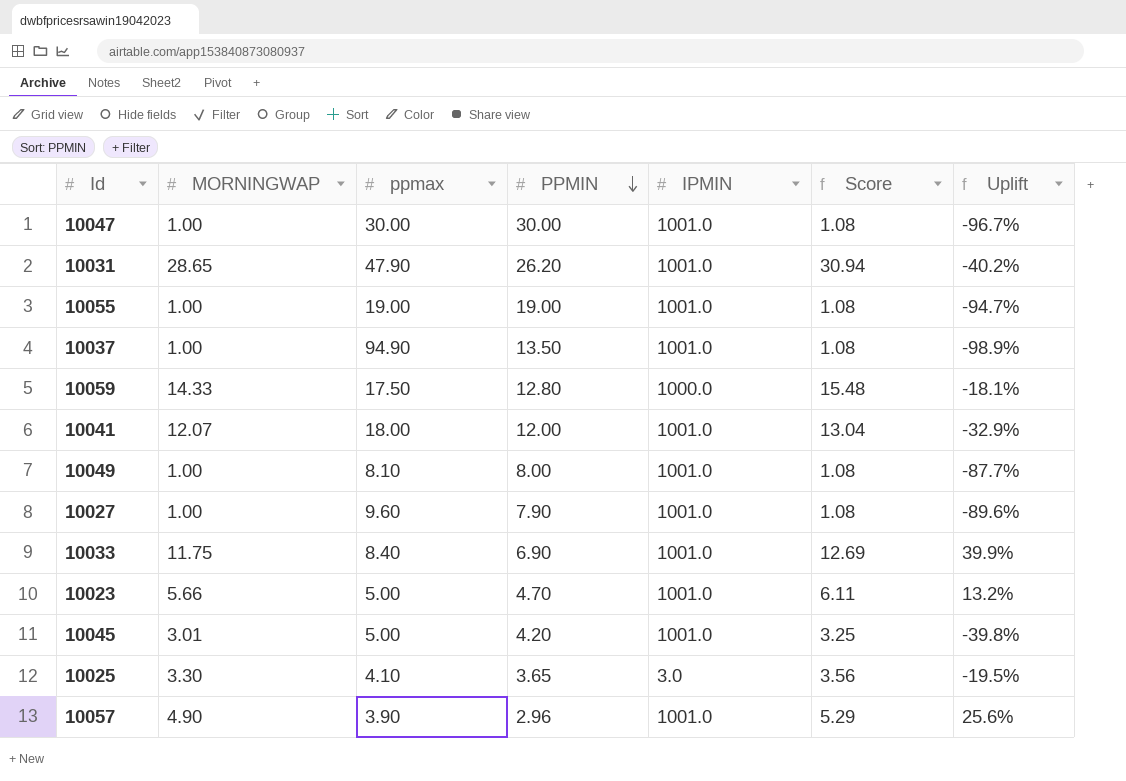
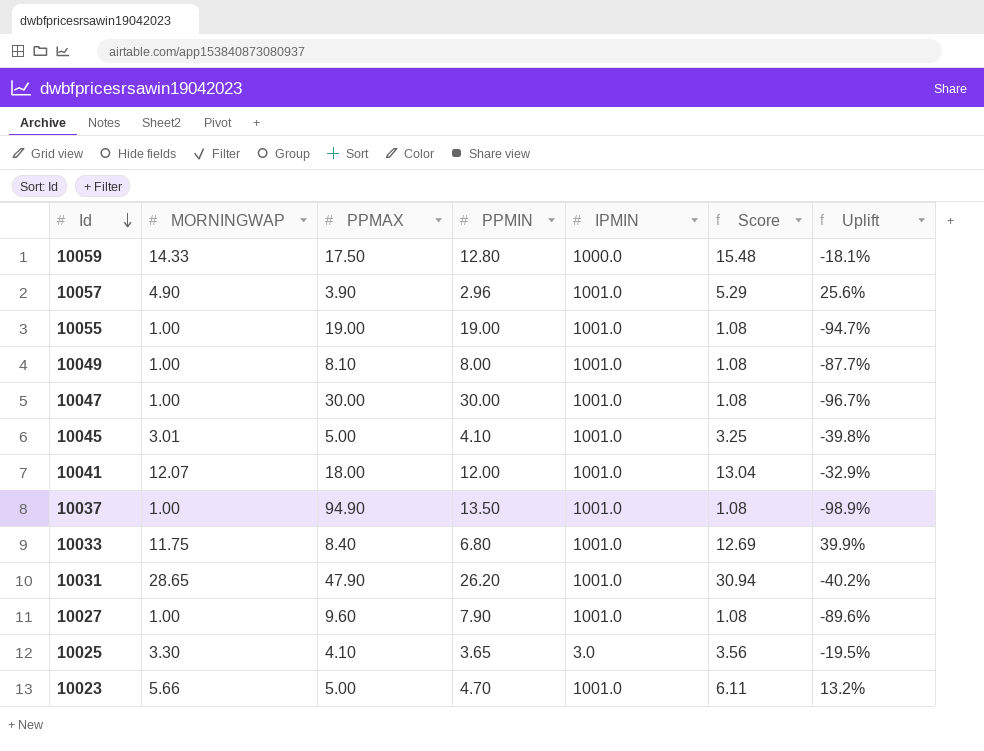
row order: PPMIN descending -> Id descending
column name: ppmax -> PPMAX
10045 | PPMIN: 4.20 -> 4.10
10033 | PPMIN: 6.90 -> 6.80

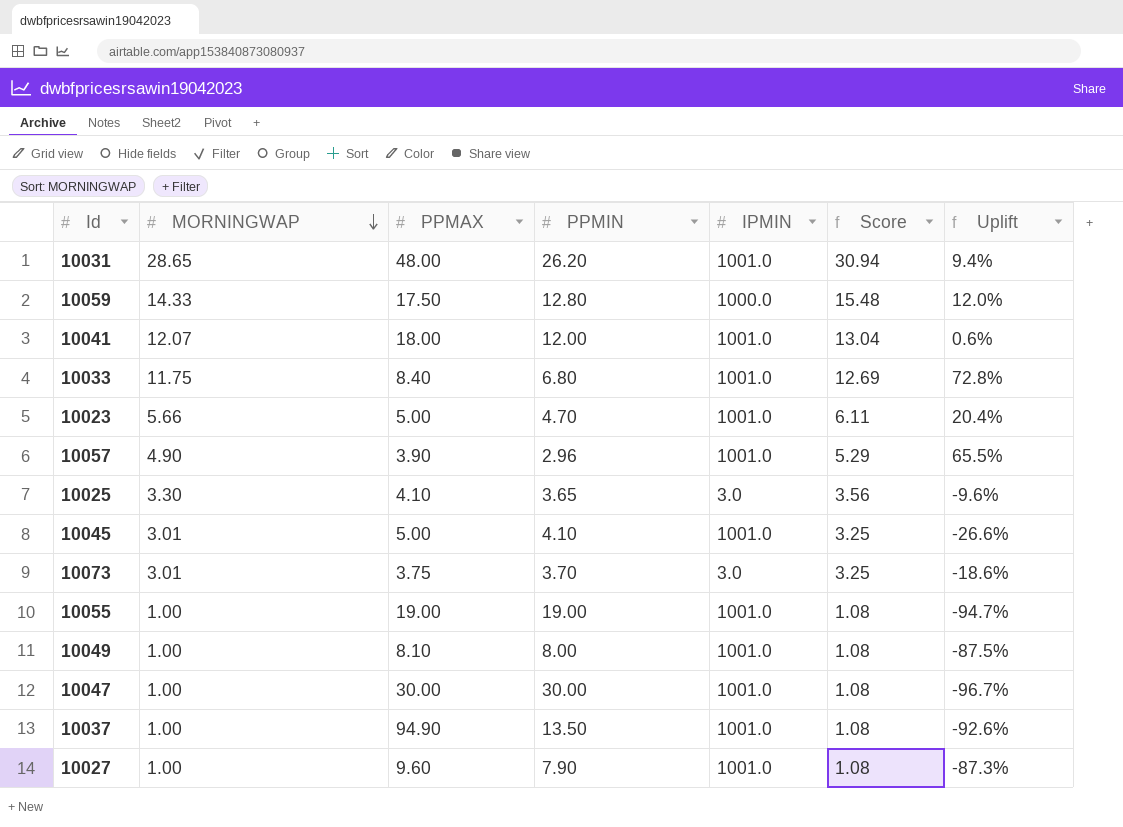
row order: Id descending -> MORNINGWAP descending
column Uplift | formula: ([MORNINGWAP] - [PPMAX]) / [PPMAX] -> ([MORNINGWAP] - [PPMIN]) / [PPMIN]
10031 | PPMAX: 47.90 -> 48.00
row 10073: none -> 3.01 | 3.75 | 3.70 | 3.0 | 3.25 | -18.6%

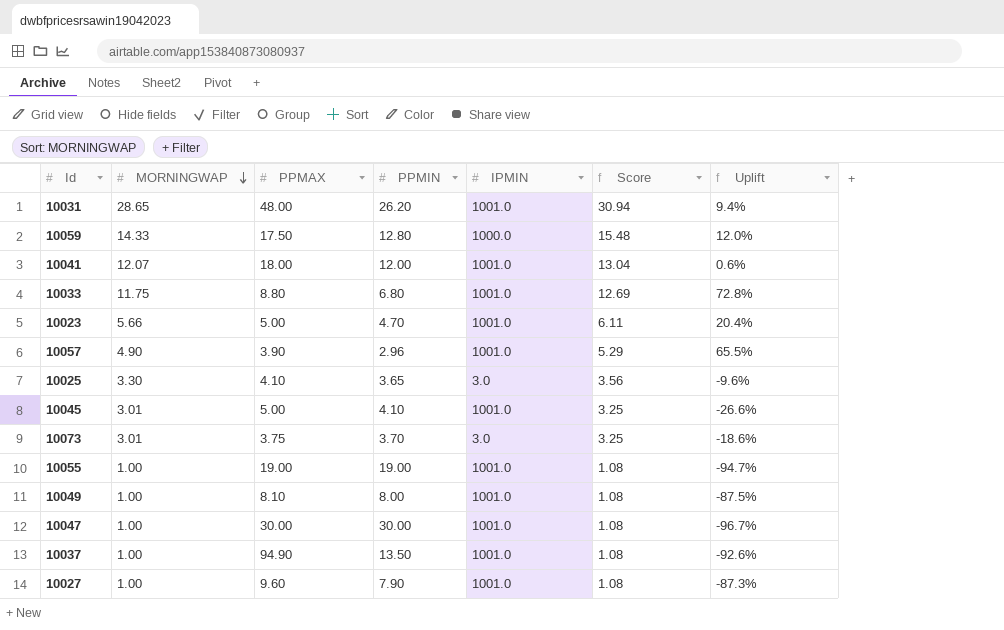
10033 | PPMAX: 8.40 -> 8.80

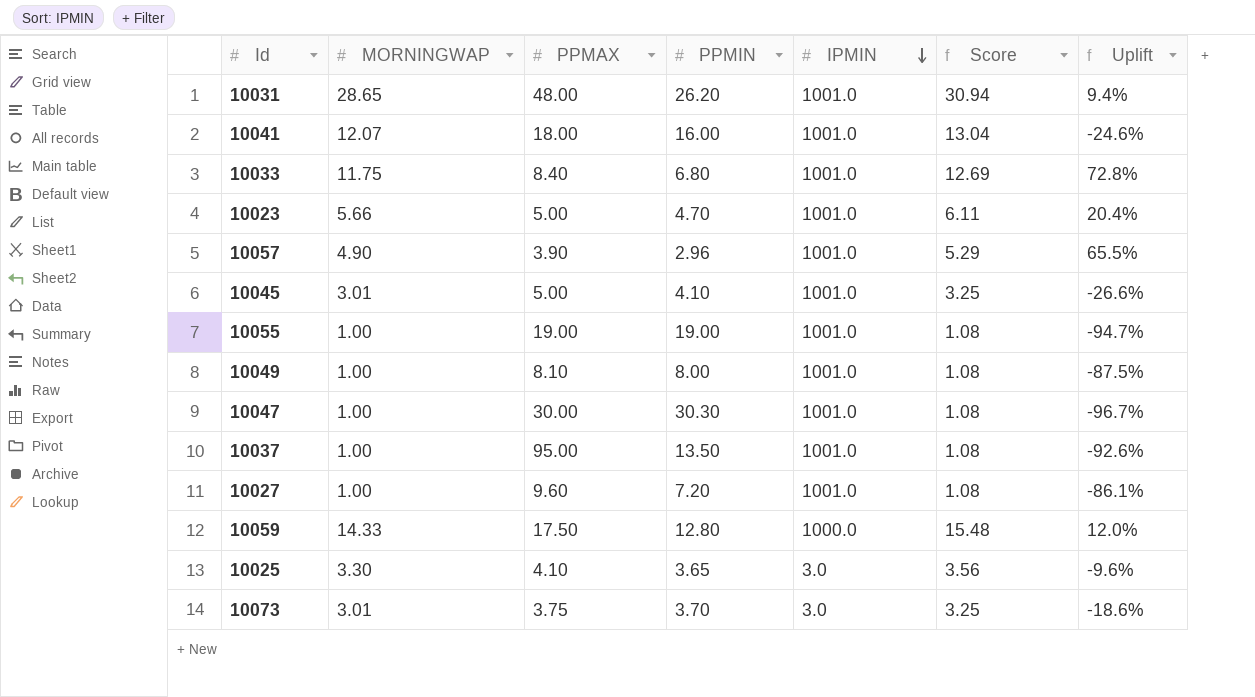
row order: MORNINGWAP descending -> IPMIN descending
10041 | PPMIN: 12.00 -> 16.00
10041 | Uplift: 0.6% -> -24.6%
10033 | PPMAX: 8.80 -> 8.40
10047 | PPMIN: 30.00 -> 30.30
10037 | PPMAX: 94.90 -> 95.00
10027 | PPMIN: 7.90 -> 7.20
10027 | Uplift: -87.3% -> -86.1%

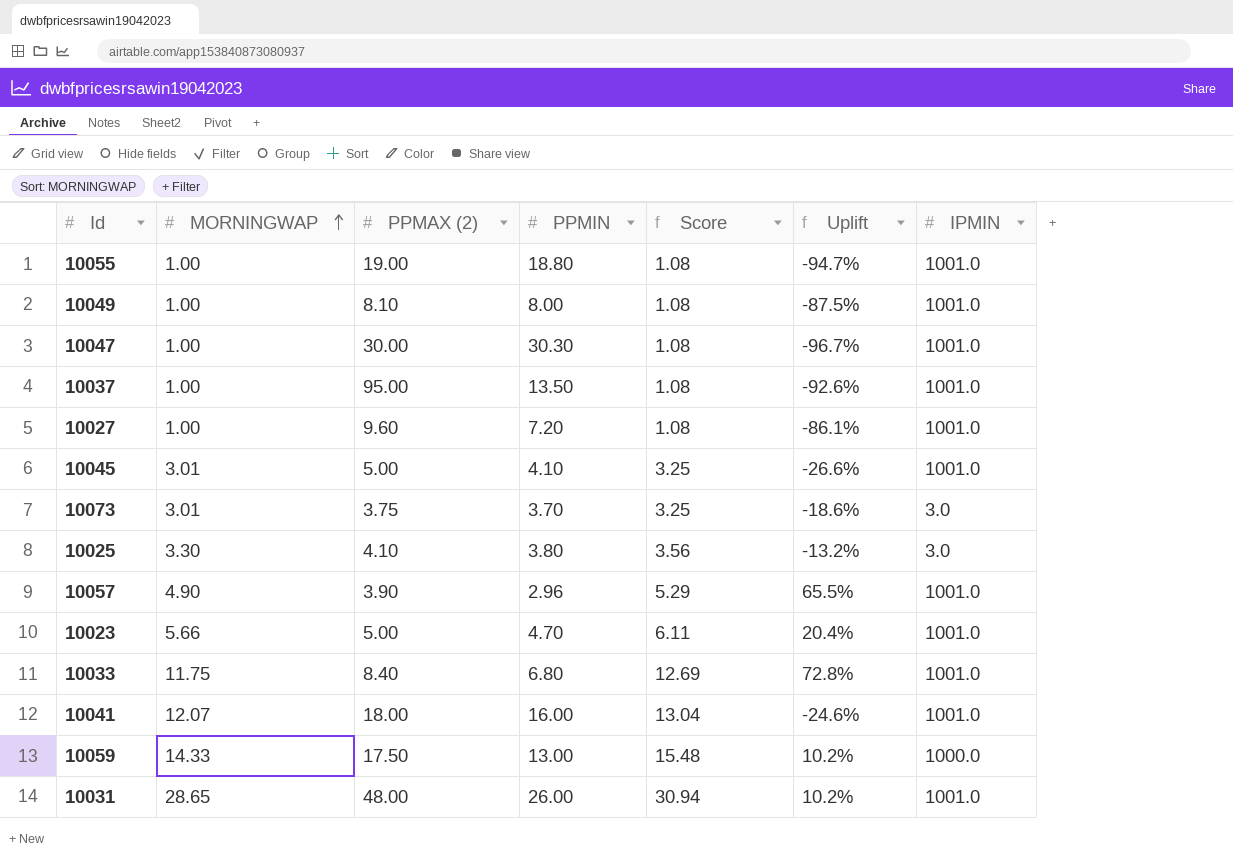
row order: IPMIN descending -> MORNINGWAP ascending
column name: PPMAX -> PPMAX (2)
column IPMIN | position: 5 -> 7
10055 | PPMIN: 19.00 -> 18.80
10025 | PPMIN: 3.65 -> 3.80
10025 | Uplift: -9.6% -> -13.2%
10059 | PPMIN: 12.80 -> 13.00
10059 | Uplift: 12.0% -> 10.2%
10031 | PPMIN: 26.20 -> 26.00
10031 | Uplift: 9.4% -> 10.2%

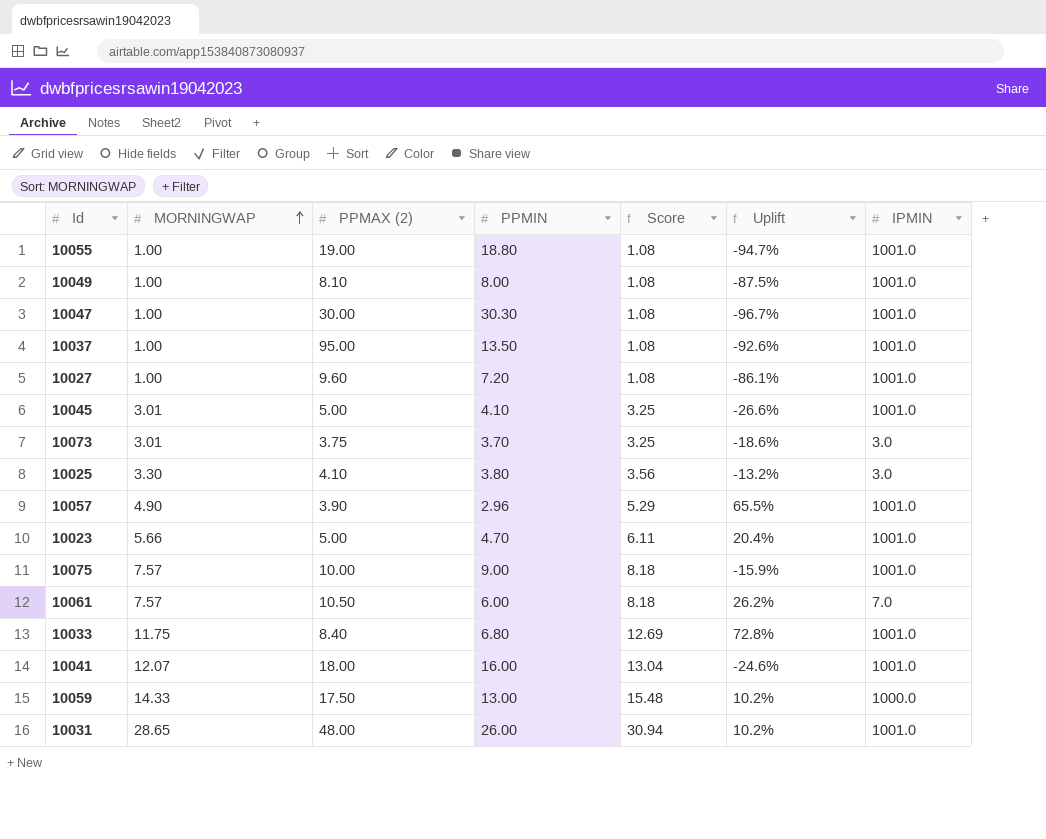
row 10075: none -> 7.57 | 10.00 | 9.00 | 8.18 | -15.9% | 1001.0
row 10061: none -> 7.57 | 10.50 | 6.00 | 8.18 | 26.2% | 7.0

